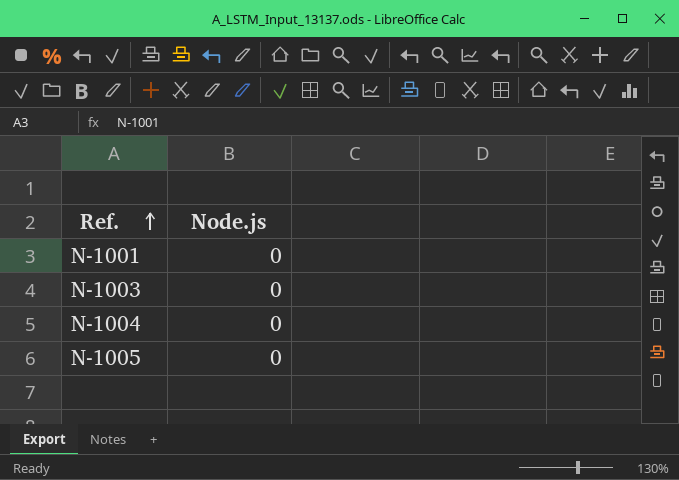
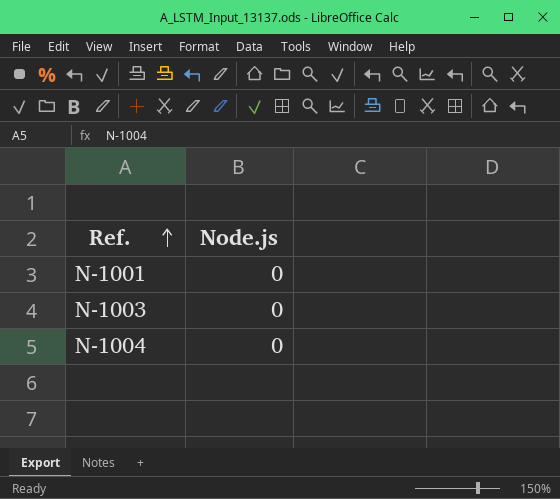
row N-1005: 0 -> none

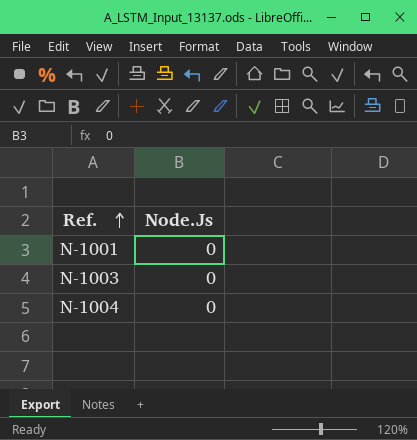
column name: Node.js -> Node.Js

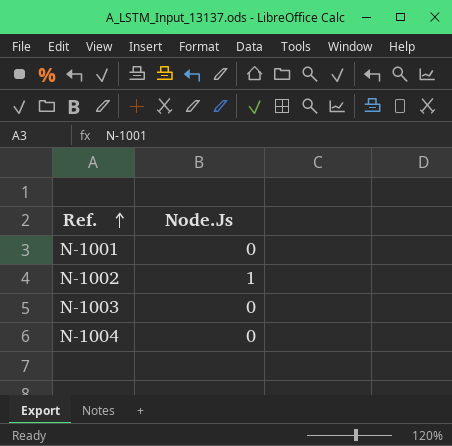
row N-1002: none -> 1

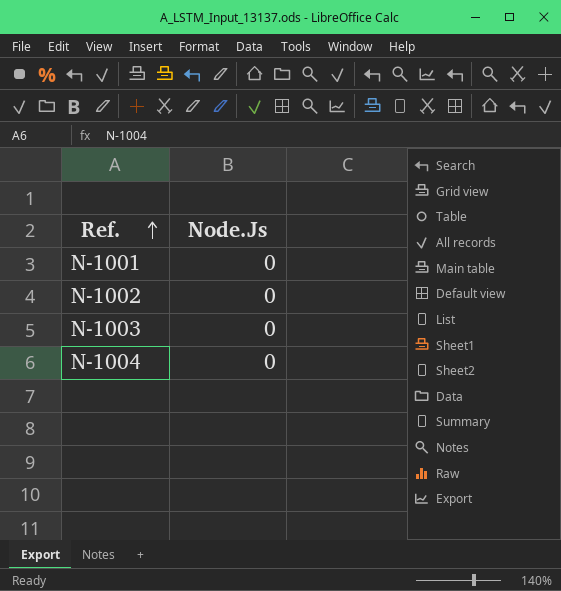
N-1002 | Node.Js: 1 -> 0

